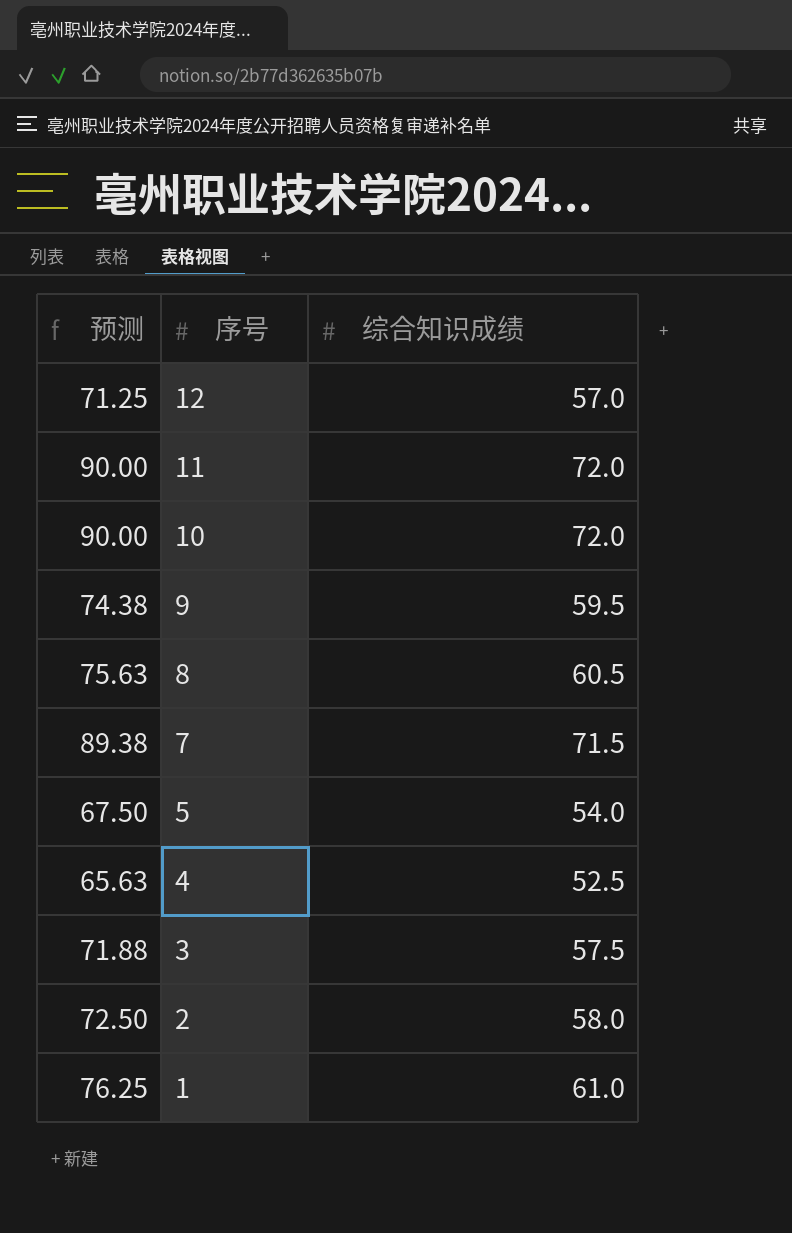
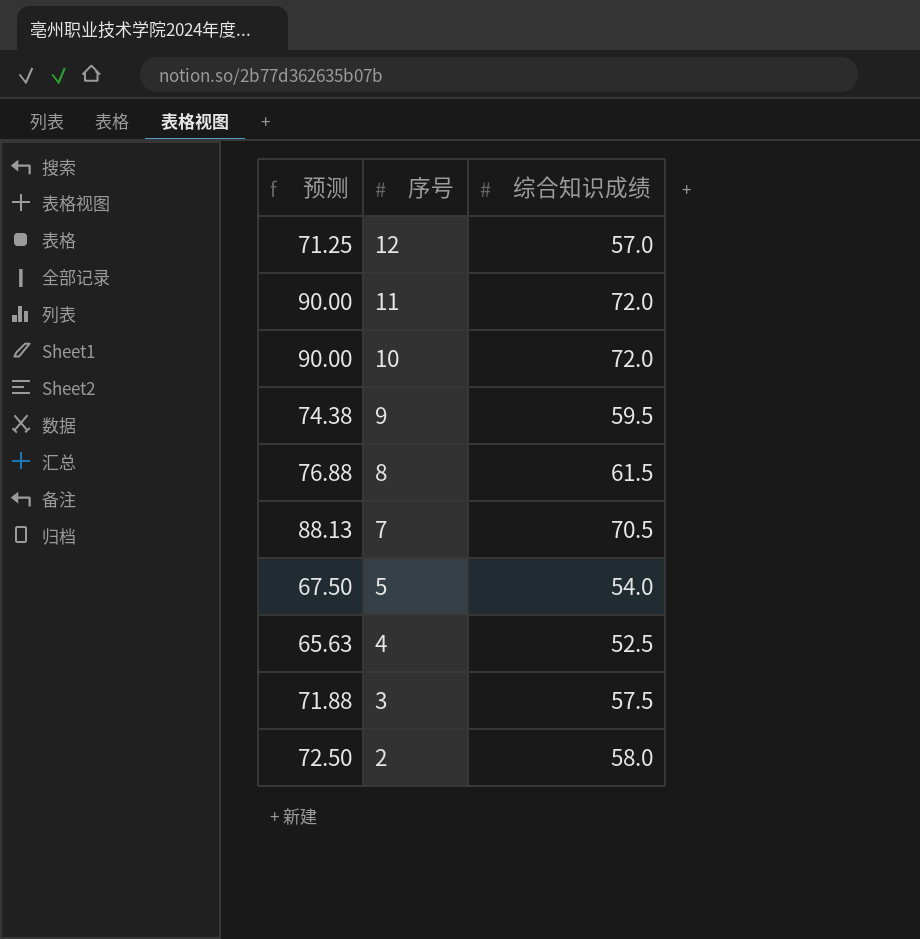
row 1: 76.25 | 61.0 -> none
8 | 预测: 75.63 -> 76.88
8 | 综合知识成绩: 60.5 -> 61.5
7 | 预测: 89.38 -> 88.13
7 | 综合知识成绩: 71.5 -> 70.5

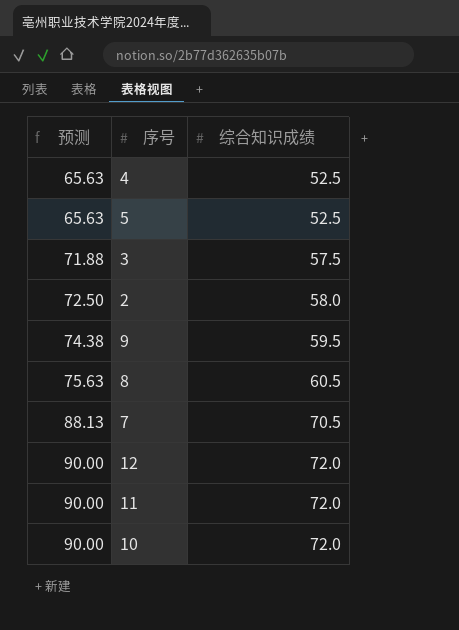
row order: 序号 descending -> 预测 ascending
5 | 预测: 67.50 -> 65.63
5 | 综合知识成绩: 54.0 -> 52.5
8 | 预测: 76.88 -> 75.63
8 | 综合知识成绩: 61.5 -> 60.5
12 | 预测: 71.25 -> 90.00
12 | 综合知识成绩: 57.0 -> 72.0

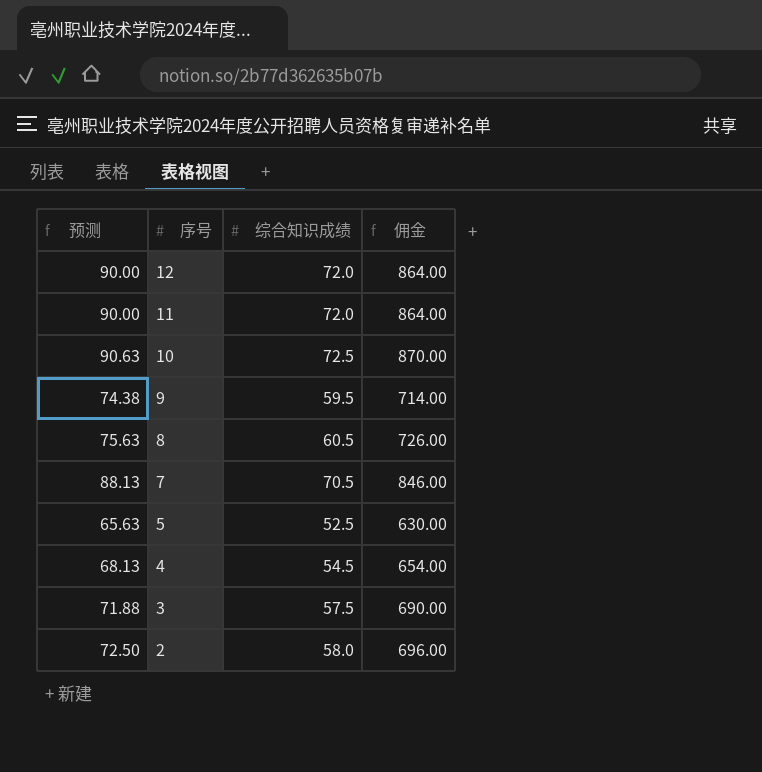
row order: 预测 ascending -> 序号 descending
column 佣金 | formula: none -> [综合知识成绩] * 12
10 | 预测: 90.00 -> 90.63
10 | 综合知识成绩: 72.0 -> 72.5
4 | 预测: 65.63 -> 68.13
4 | 综合知识成绩: 52.5 -> 54.5

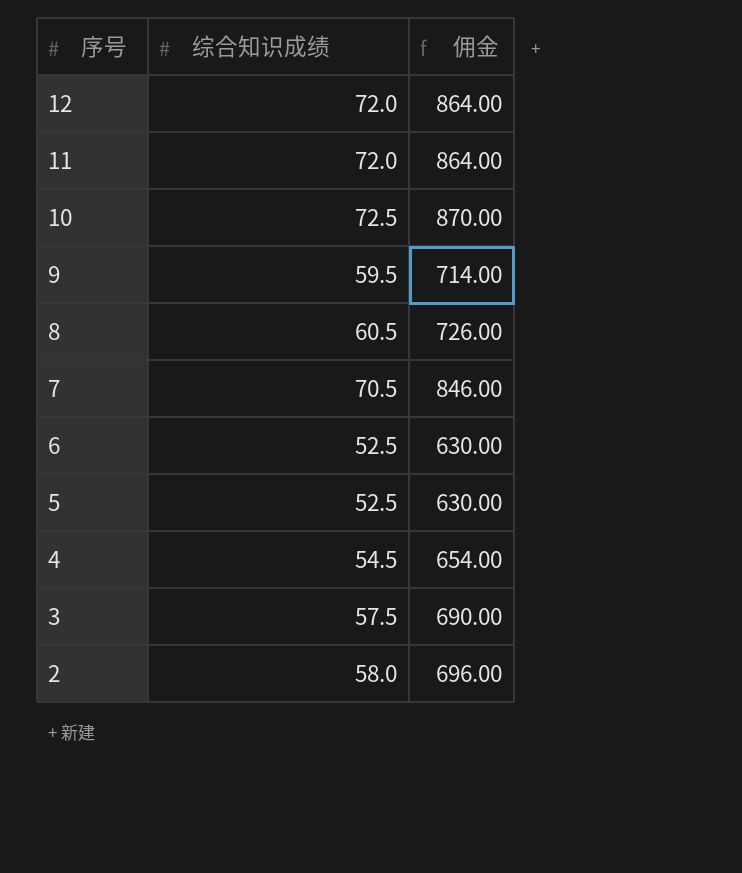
column 预测 | formula: [综合知识成绩] * 1.25 -> none
row 6: none -> 52.5 | 630.00

